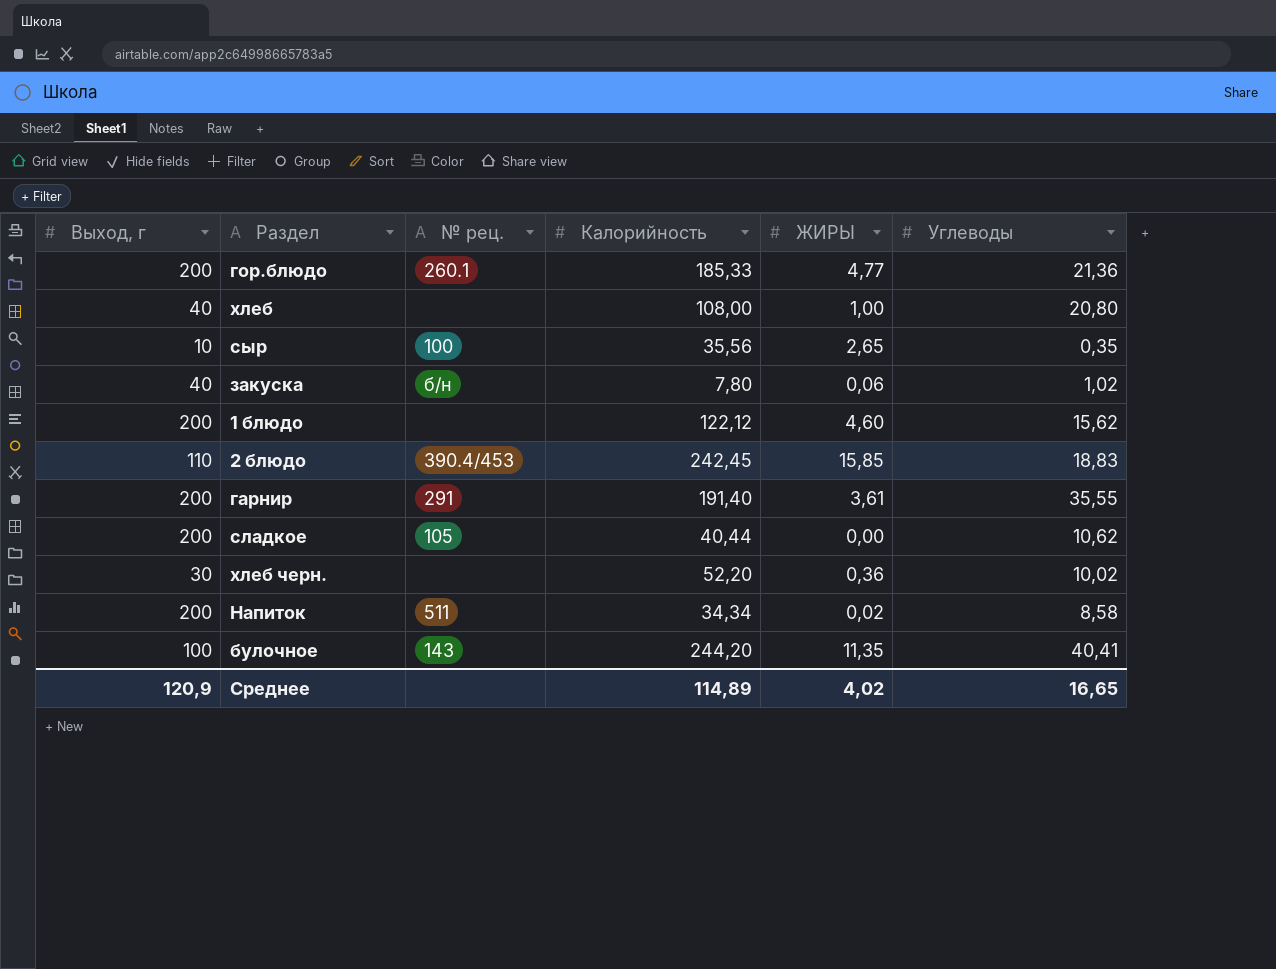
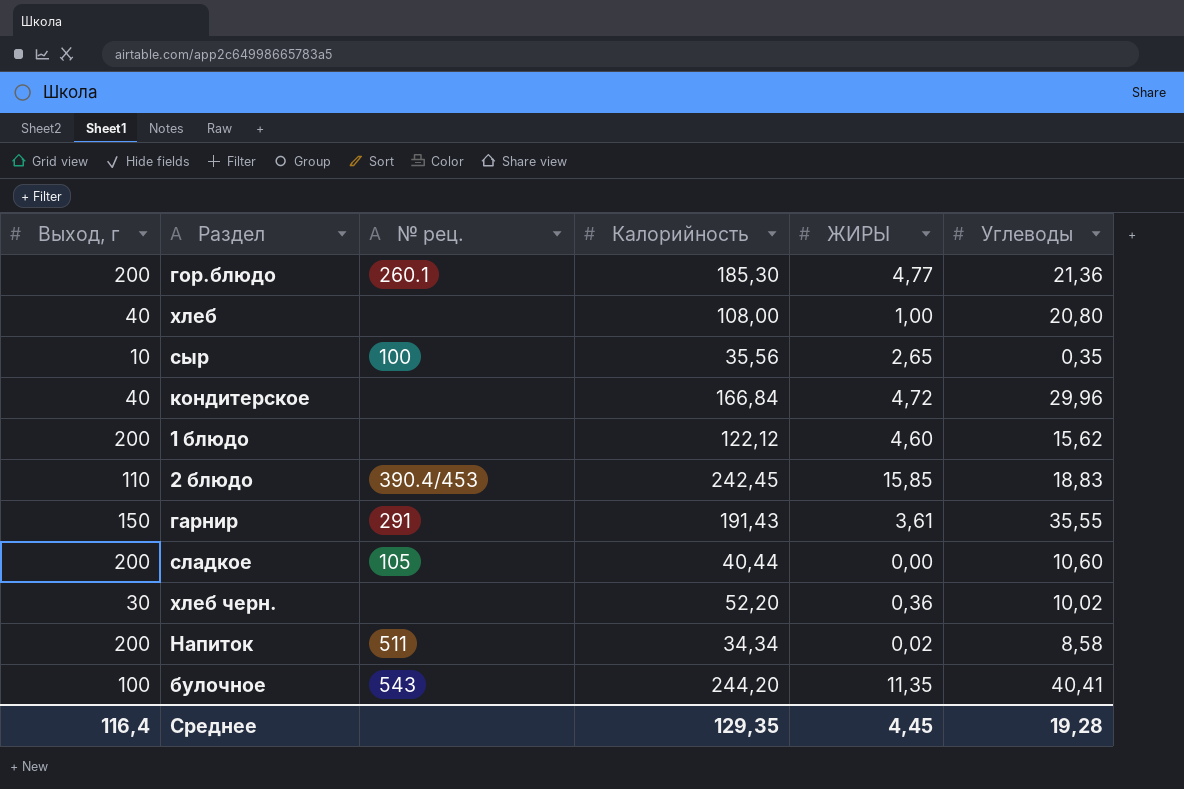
row закуска: 40 | б/н | 7,80 | 0,06 | 1,02 -> none
гор.блюдо | Калорийность: 185,33 -> 185,30
row кондитерское: none -> 40 | none | 166,84 | 4,72 | 29,96
гарнир | Выход, г: 200 -> 150
гарнир | Калорийность: 191,40 -> 191,43
сладкое | Углеводы: 10,62 -> 10,60
булочное | № рец.: 143 -> 543
Среднее | Выход, г: 120,9 -> 116,4
Среднее | Калорийность: 114,89 -> 129,35
Среднее | ЖИРЫ: 4,02 -> 4,45
Среднее | Углеводы: 16,65 -> 19,28

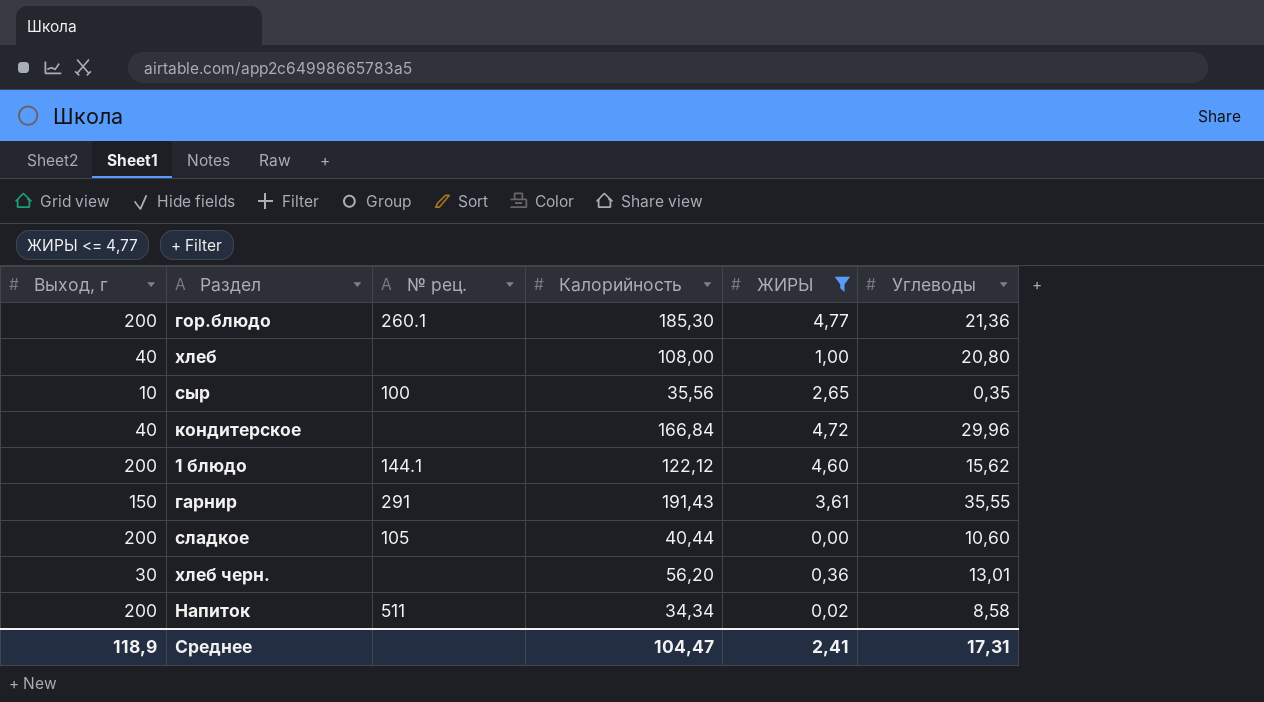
filter: none -> ЖИРЫ <= 4,77
1 блюдо | № рец.: none -> 144.1
хлеб черн. | Калорийность: 52,20 -> 56,20
хлеб черн. | Углеводы: 10,02 -> 13,01
Среднее | Выход, г: 116,4 -> 118,9
Среднее | Калорийность: 129,35 -> 104,47
Среднее | ЖИРЫ: 4,45 -> 2,41
Среднее | Углеводы: 19,28 -> 17,31

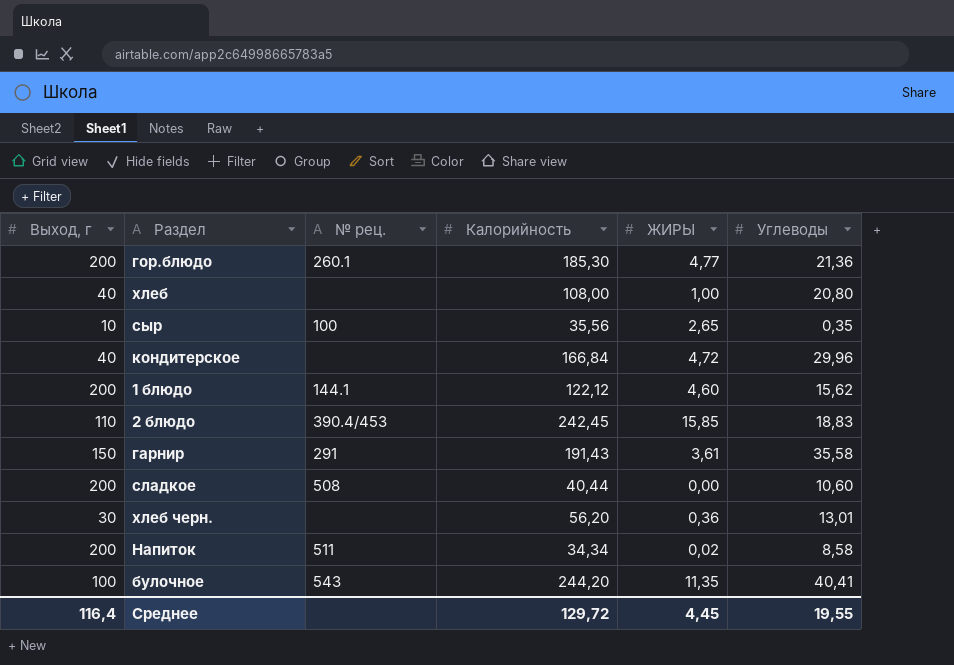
filter: ЖИРЫ <= 4,77 -> none
гарнир | Углеводы: 35,55 -> 35,58
сладкое | № рец.: 105 -> 508
Среднее | Выход, г: 118,9 -> 116,4
Среднее | Калорийность: 104,47 -> 129,72
Среднее | ЖИРЫ: 2,41 -> 4,45
Среднее | Углеводы: 17,31 -> 19,55

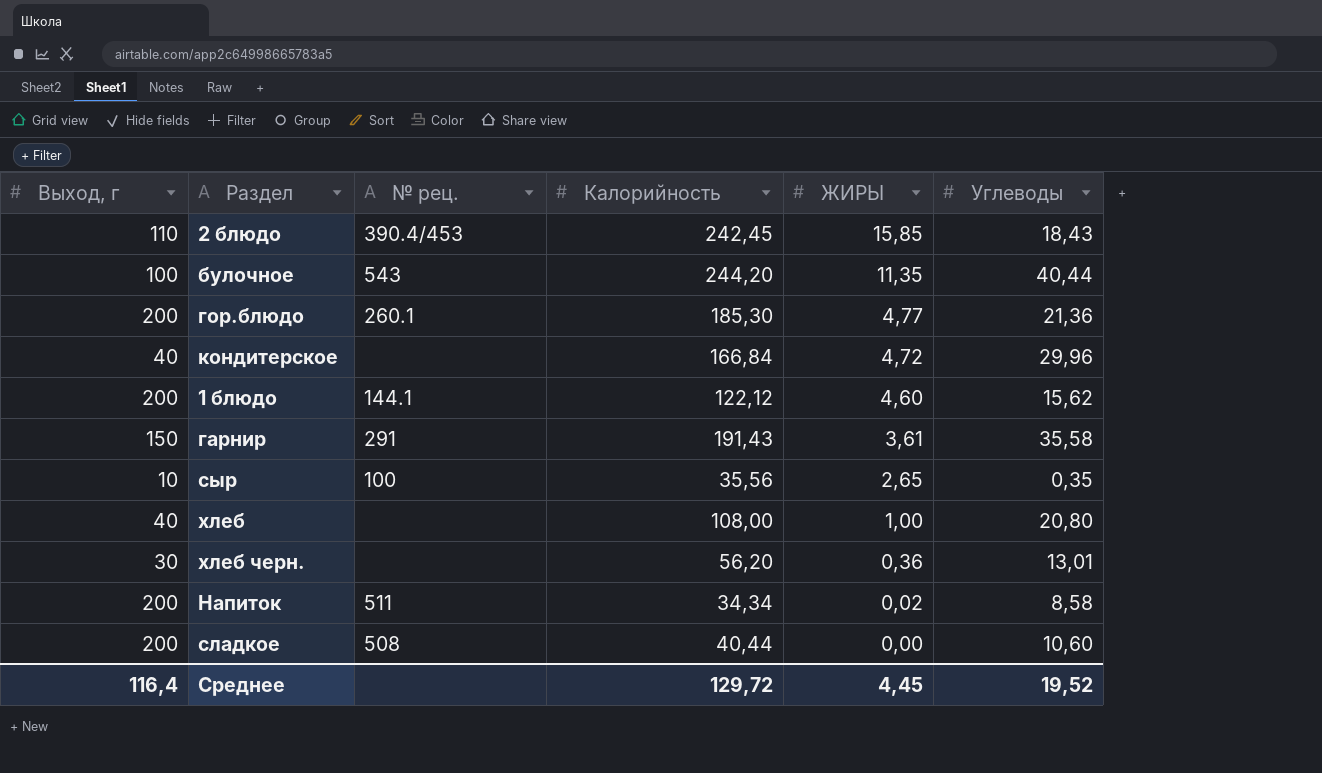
row order: none -> ЖИРЫ descending
2 блюдо | Углеводы: 18,83 -> 18,43
булочное | Углеводы: 40,41 -> 40,44
Среднее | Углеводы: 19,55 -> 19,52

